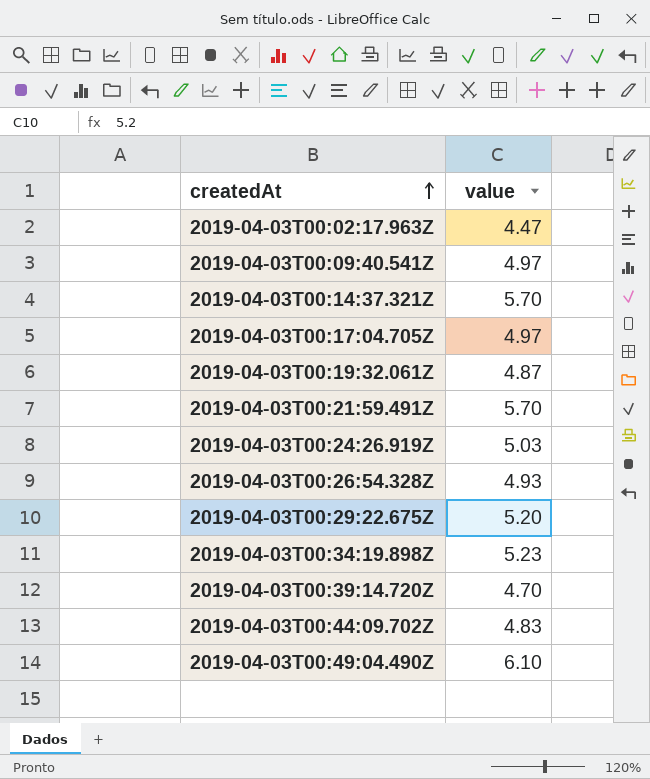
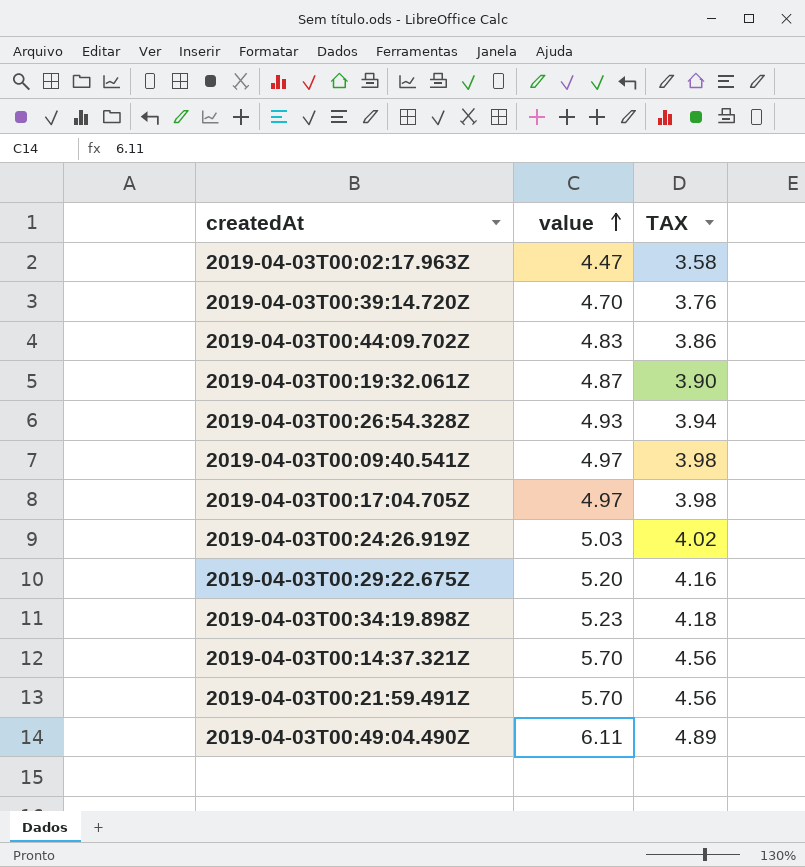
row order: createdAt ascending -> value ascending
column TAX | formula: none -> [value] * 0.8
2019-04-03T00:49:04.490Z | value: 6.10 -> 6.11

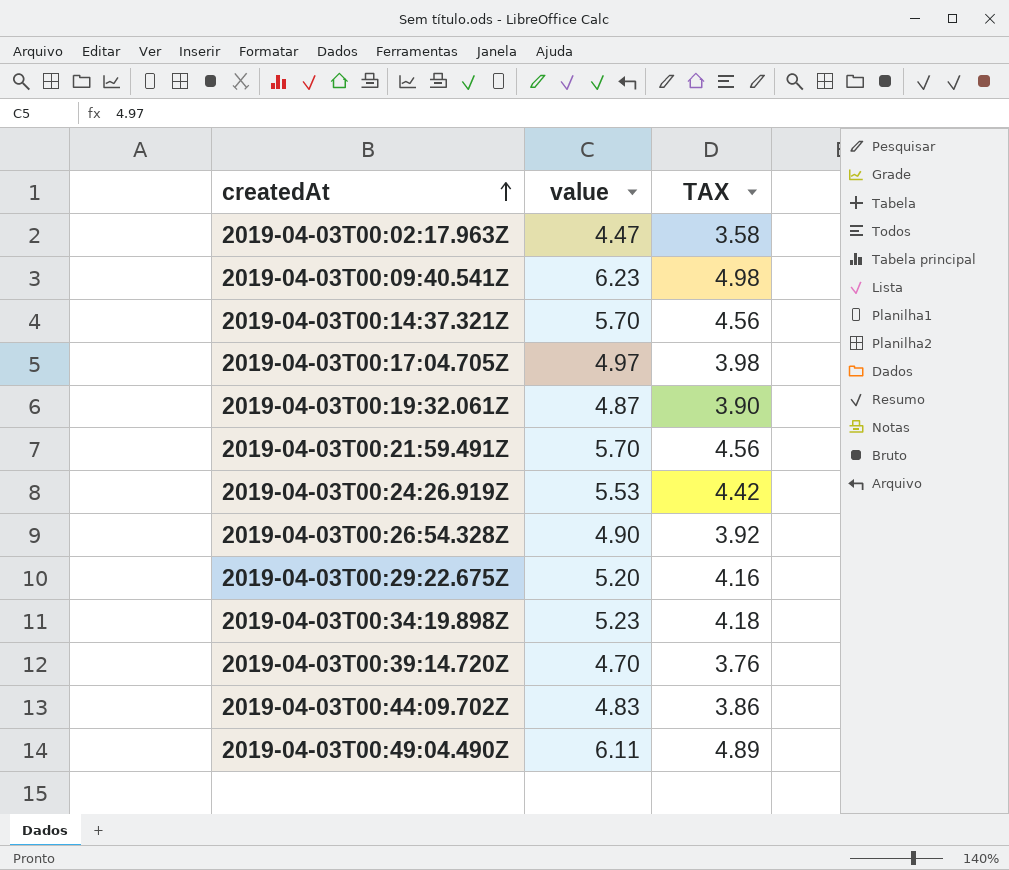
row order: value ascending -> createdAt ascending
2019-04-03T00:09:40.541Z | value: 4.97 -> 6.23
2019-04-03T00:09:40.541Z | TAX: 3.98 -> 4.98
2019-04-03T00:24:26.919Z | value: 5.03 -> 5.53
2019-04-03T00:24:26.919Z | TAX: 4.02 -> 4.42
2019-04-03T00:26:54.328Z | value: 4.93 -> 4.90
2019-04-03T00:26:54.328Z | TAX: 3.94 -> 3.92

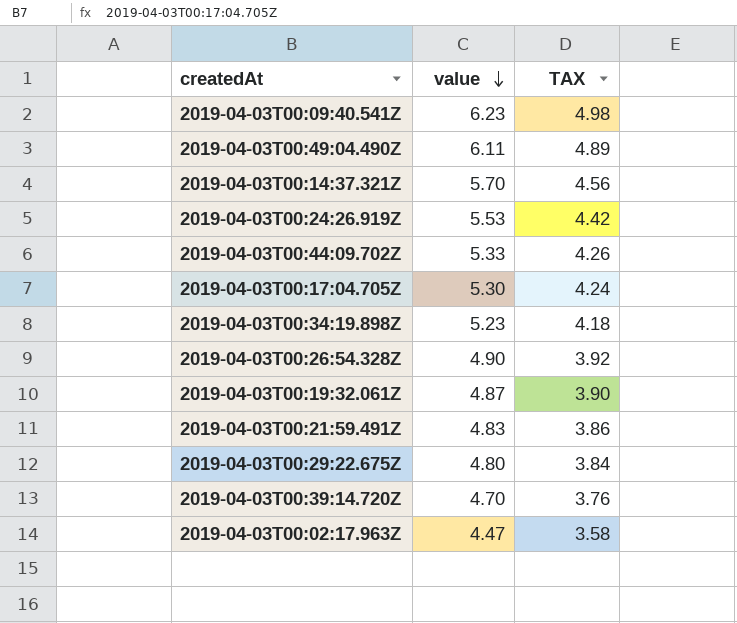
row order: createdAt ascending -> value descending
2019-04-03T00:44:09.702Z | value: 4.83 -> 5.33
2019-04-03T00:44:09.702Z | TAX: 3.86 -> 4.26
2019-04-03T00:17:04.705Z | value: 4.97 -> 5.30
2019-04-03T00:17:04.705Z | TAX: 3.98 -> 4.24
2019-04-03T00:21:59.491Z | value: 5.70 -> 4.83
2019-04-03T00:21:59.491Z | TAX: 4.56 -> 3.86
2019-04-03T00:29:22.675Z | value: 5.20 -> 4.80
2019-04-03T00:29:22.675Z | TAX: 4.16 -> 3.84

